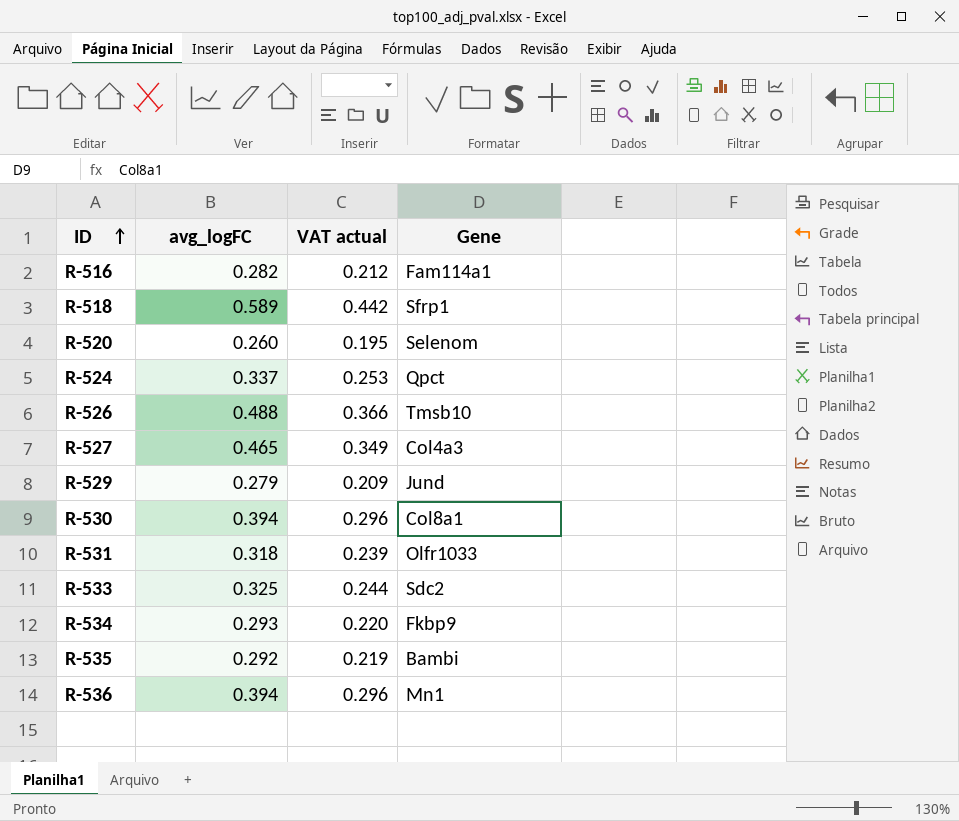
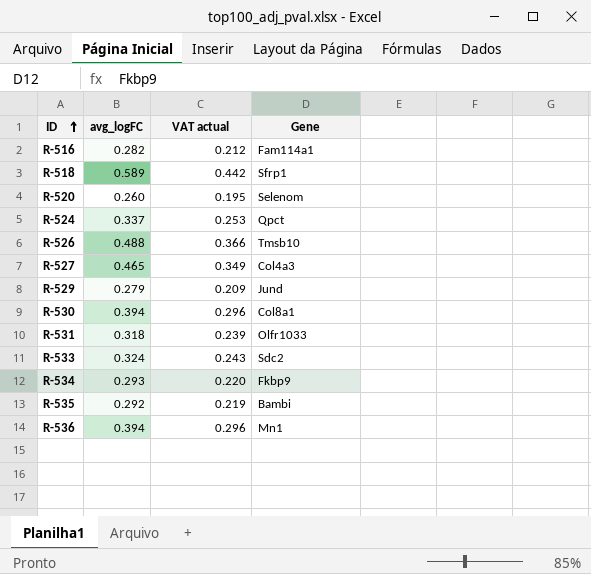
R-533 | avg_logFC: 0.325 -> 0.324
R-533 | VAT actual: 0.244 -> 0.243

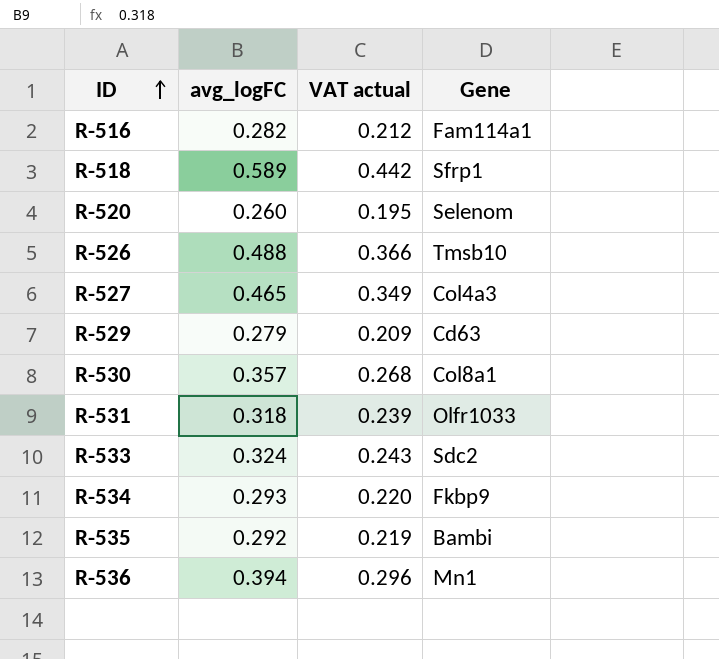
row R-524: 0.337 | 0.253 | Qpct -> none
R-529 | Gene: Jund -> Cd63
R-530 | avg_logFC: 0.394 -> 0.357
R-530 | VAT actual: 0.296 -> 0.268

